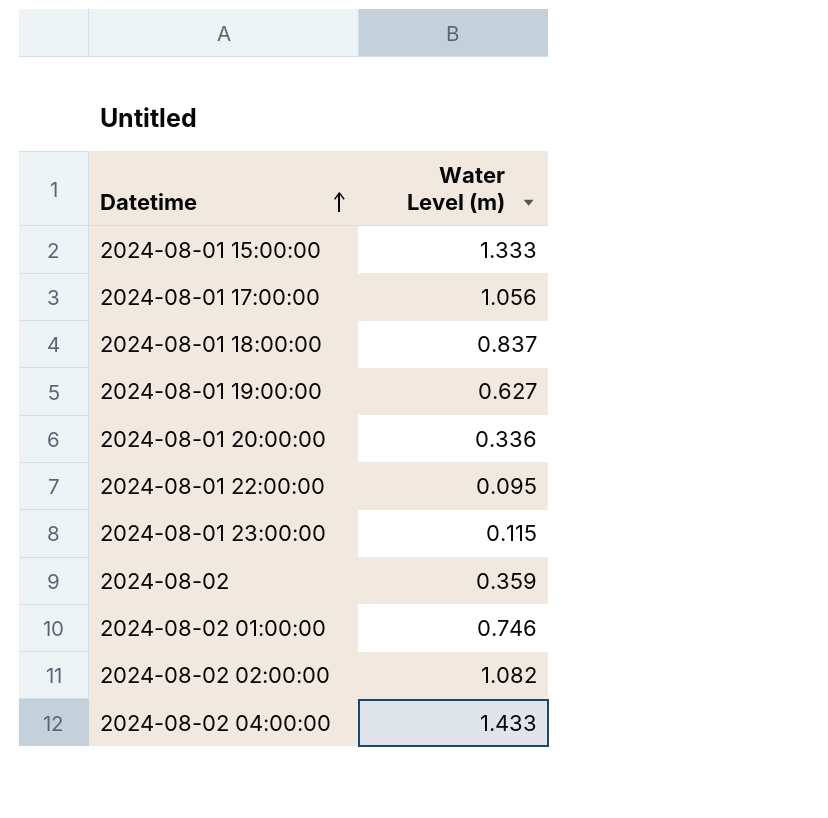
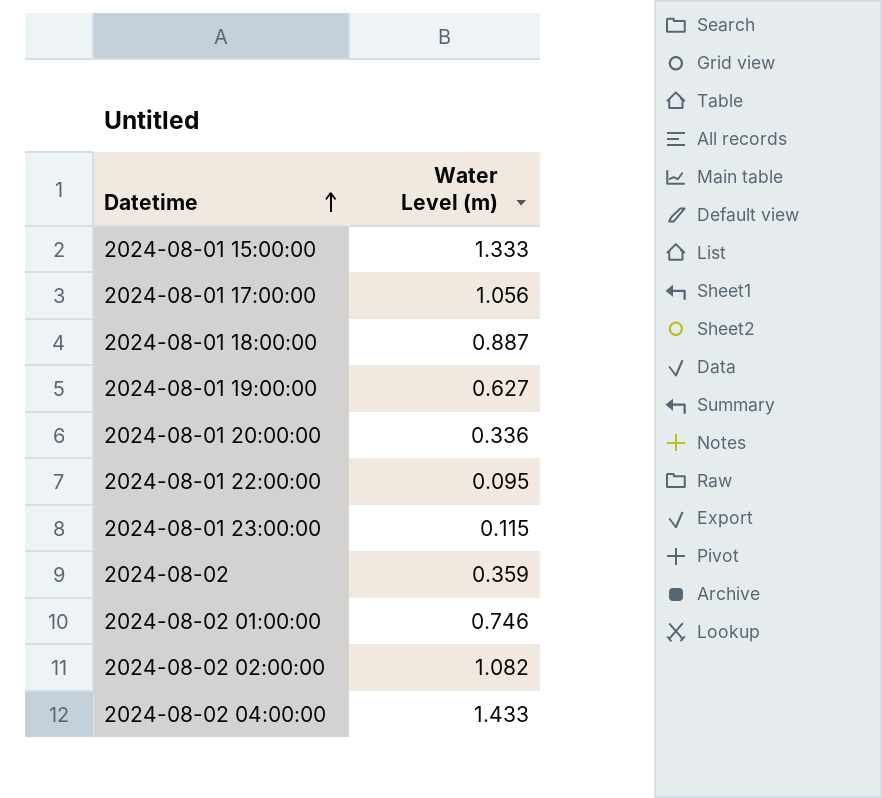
2024-08-01 18:00:00 | Water Level (m): 0.837 -> 0.887

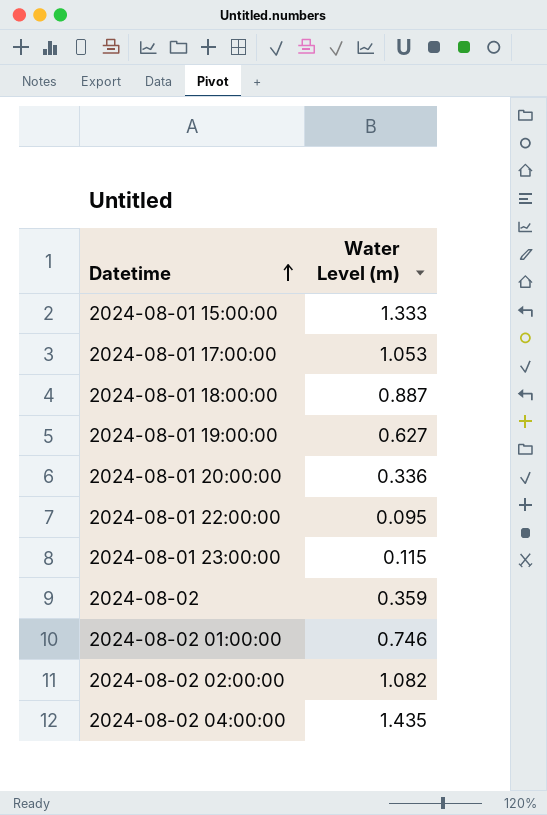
2024-08-01 17:00:00 | Water Level (m): 1.056 -> 1.053
2024-08-02 04:00:00 | Water Level (m): 1.433 -> 1.435

